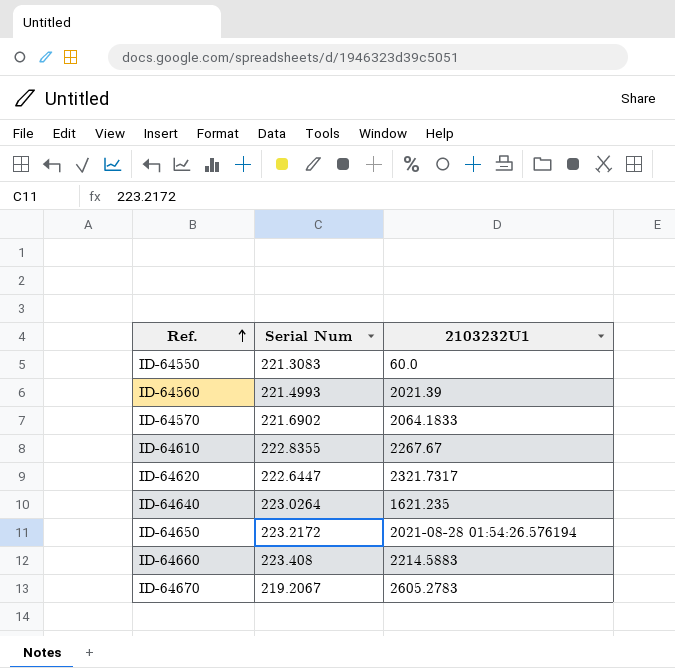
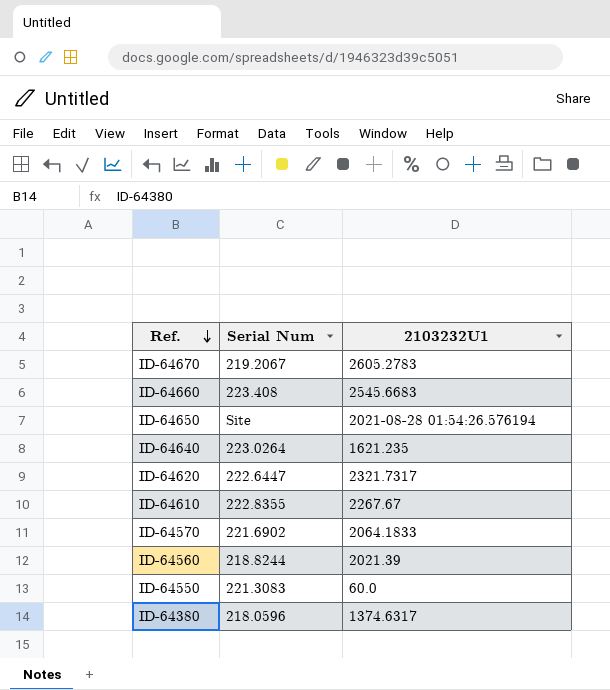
row order: Ref. ascending -> Ref. descending
ID-64660 | 2103232U1: 2214.5883 -> 2545.6683
ID-64650 | Serial Num: 223.2172 -> Site
ID-64560 | Serial Num: 221.4993 -> 218.8244
row ID-64380: none -> 218.0596 | 1374.6317

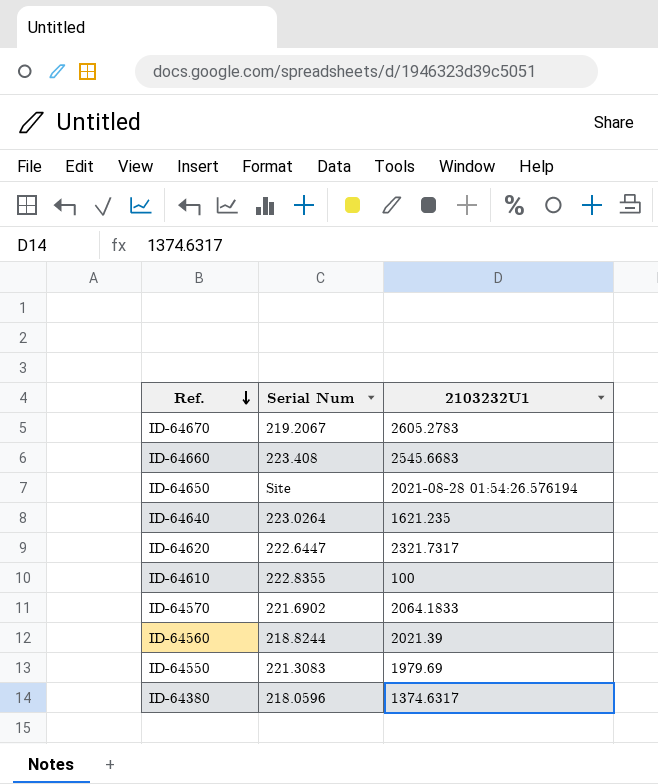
ID-64610 | 2103232U1: 2267.67 -> 100
ID-64550 | 2103232U1: 60.0 -> 1979.69

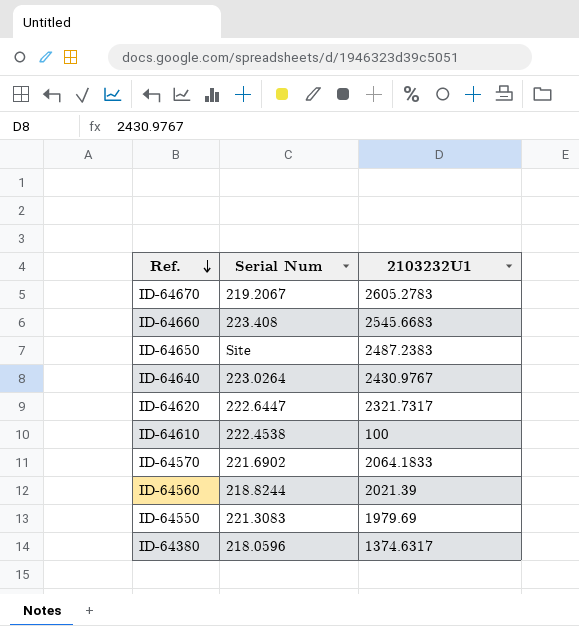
ID-64650 | 2103232U1: 2021-08-28 01:54:26.576194 -> 2487.2383
ID-64640 | 2103232U1: 1621.235 -> 2430.9767
ID-64610 | Serial Num: 222.8355 -> 222.4538

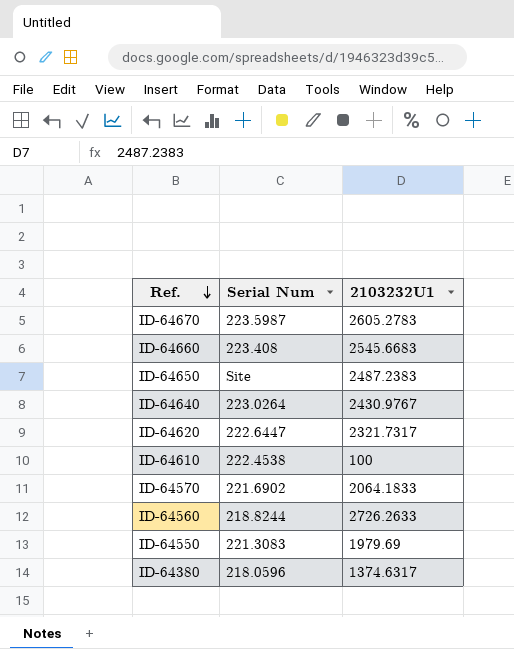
ID-64670 | Serial Num: 219.2067 -> 223.5987
ID-64560 | 2103232U1: 2021.39 -> 2726.2633

